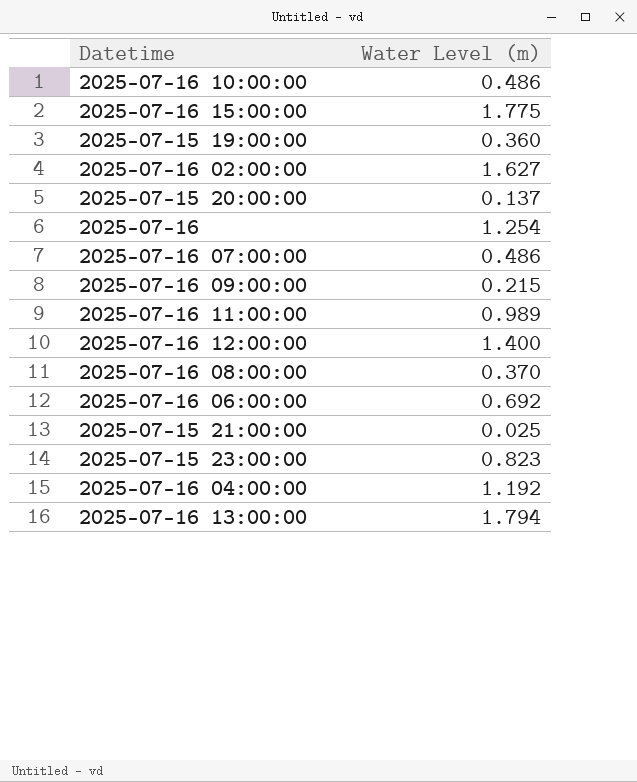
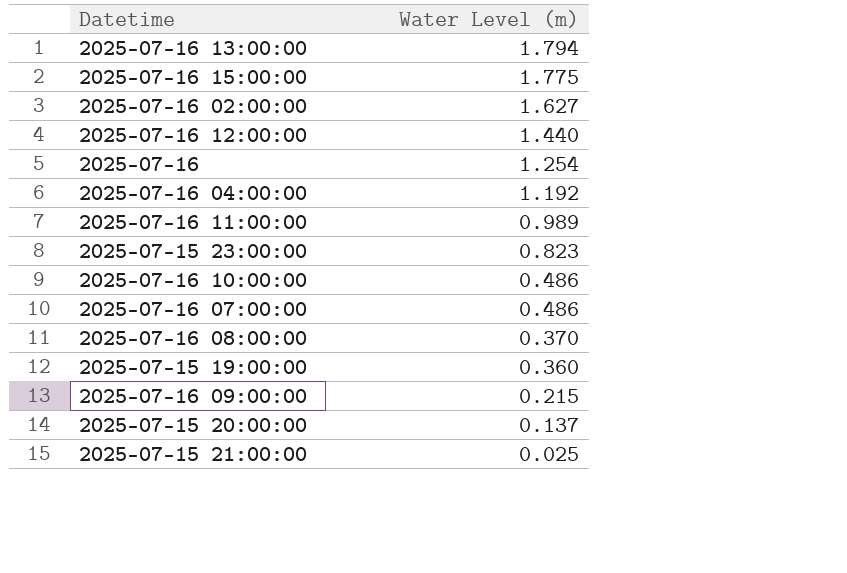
row order: none -> Water Level (m) descending
row 2025-07-16 06:00:00: 0.692 -> none
2025-07-16 12:00:00 | Water Level (m): 1.400 -> 1.440

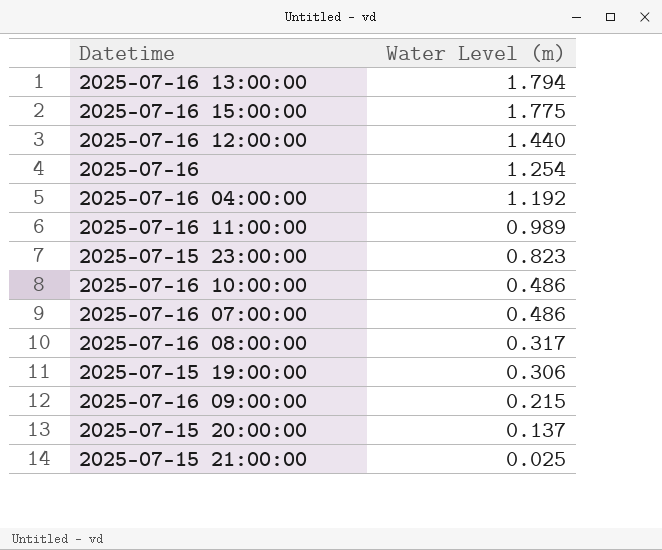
row 2025-07-16 02:00:00: 1.627 -> none
2025-07-16 08:00:00 | Water Level (m): 0.370 -> 0.317
2025-07-15 19:00:00 | Water Level (m): 0.360 -> 0.306

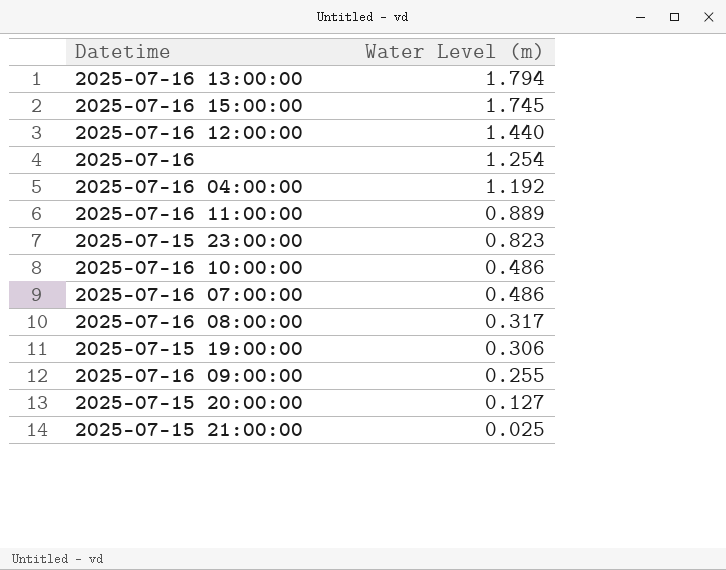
2025-07-16 15:00:00 | Water Level (m): 1.775 -> 1.745
2025-07-16 11:00:00 | Water Level (m): 0.989 -> 0.889
2025-07-16 09:00:00 | Water Level (m): 0.215 -> 0.255
2025-07-15 20:00:00 | Water Level (m): 0.137 -> 0.127

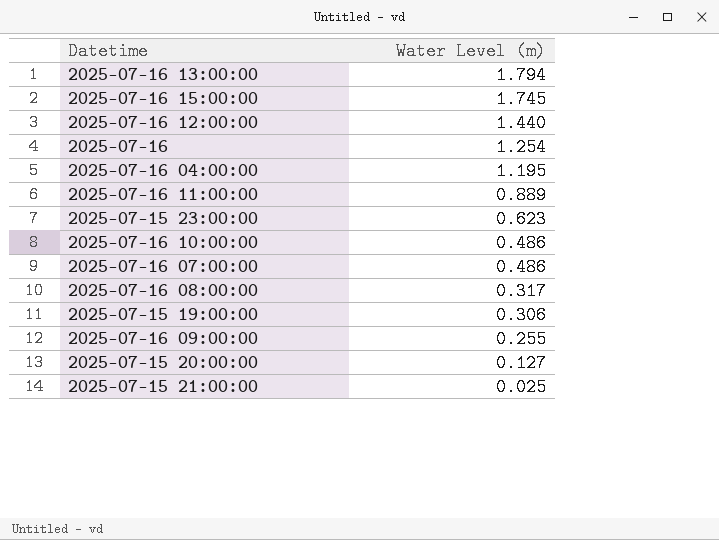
2025-07-16 04:00:00 | Water Level (m): 1.192 -> 1.195
2025-07-15 23:00:00 | Water Level (m): 0.823 -> 0.623

